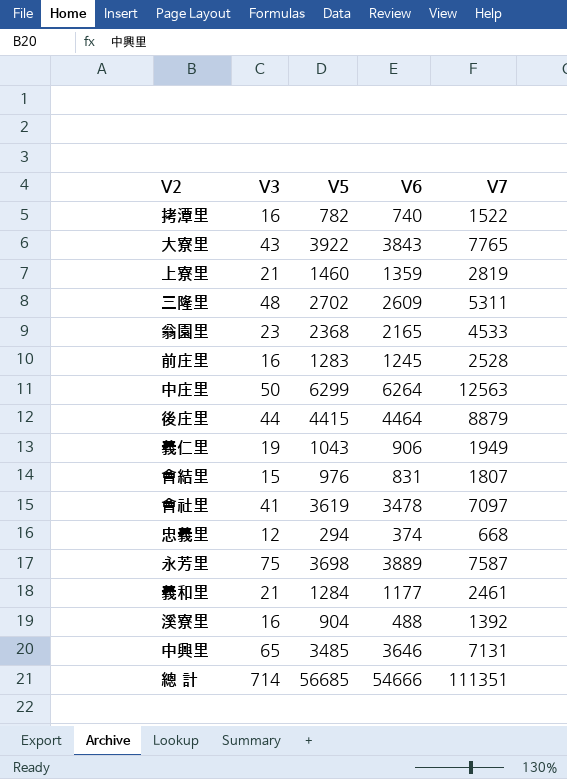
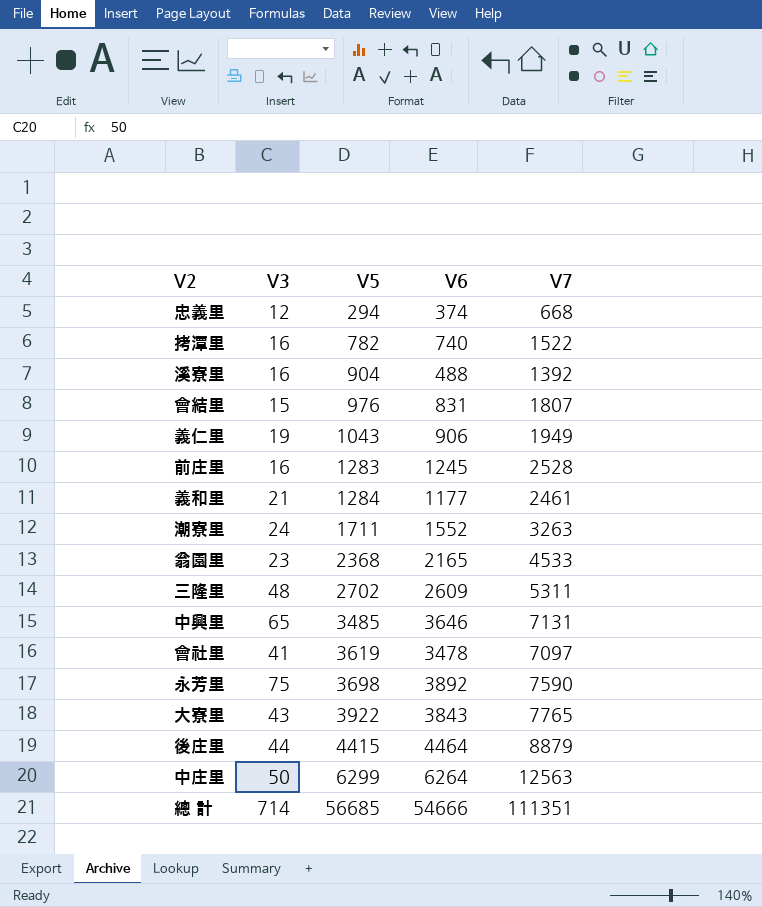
row order: none -> V5 ascending
row 上寮里: 21 | 1460 | 1359 | 2819 -> none
row 潮寮里: none -> 24 | 1711 | 1552 | 3263
永芳里 | V6: 3889 -> 3892
永芳里 | V7: 7587 -> 7590

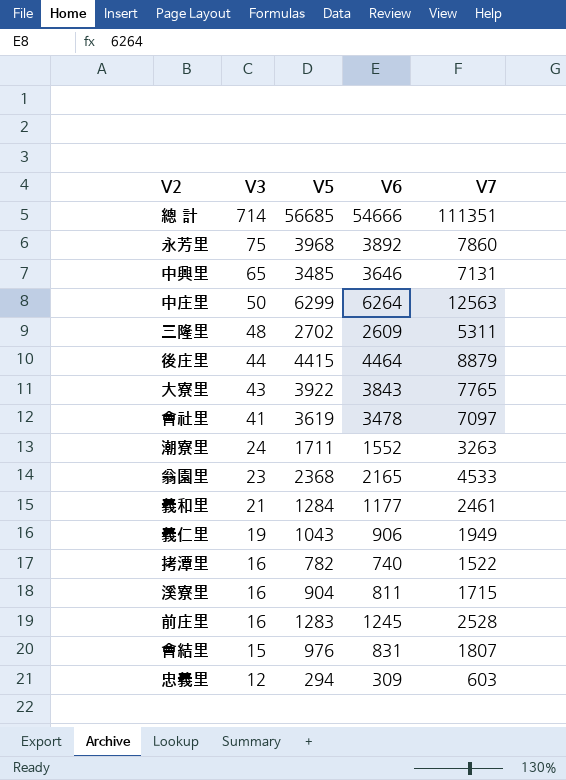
row order: V5 ascending -> V3 descending
永芳里 | V5: 3698 -> 3968
永芳里 | V7: 7590 -> 7860
溪寮里 | V6: 488 -> 811
溪寮里 | V7: 1392 -> 1715
忠義里 | V6: 374 -> 309
忠義里 | V7: 668 -> 603

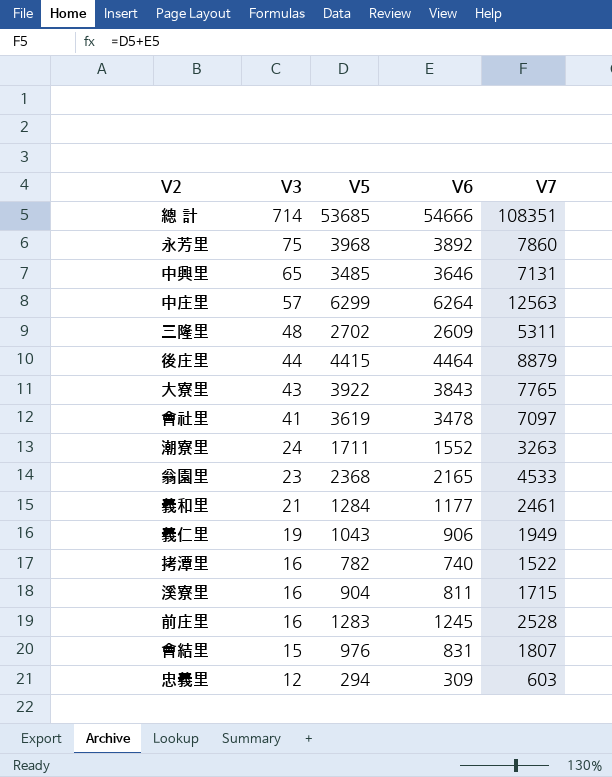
總 計 | V5: 56685 -> 53685
總 計 | V7: 111351 -> 108351
中庄里 | V3: 50 -> 57

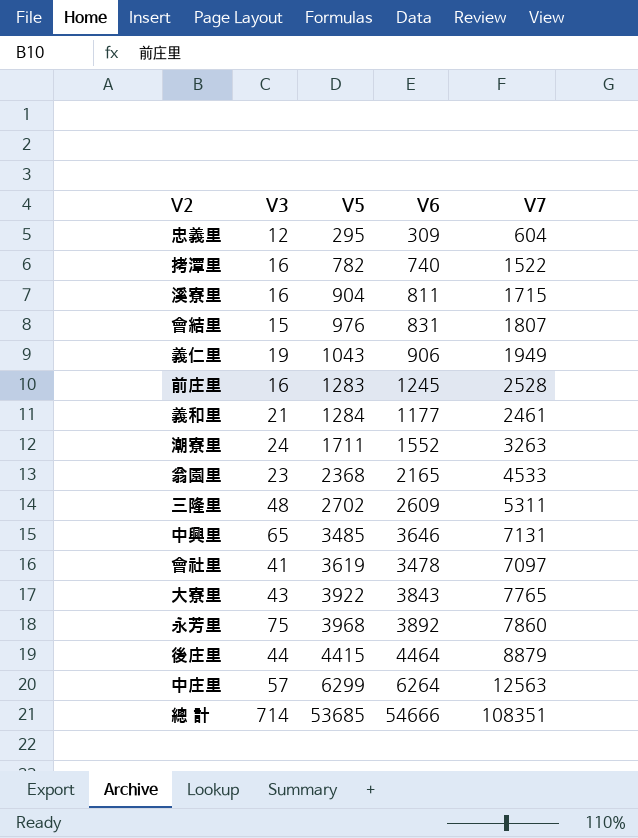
row order: V3 descending -> V5 ascending
忠義里 | V5: 294 -> 295
忠義里 | V7: 603 -> 604

